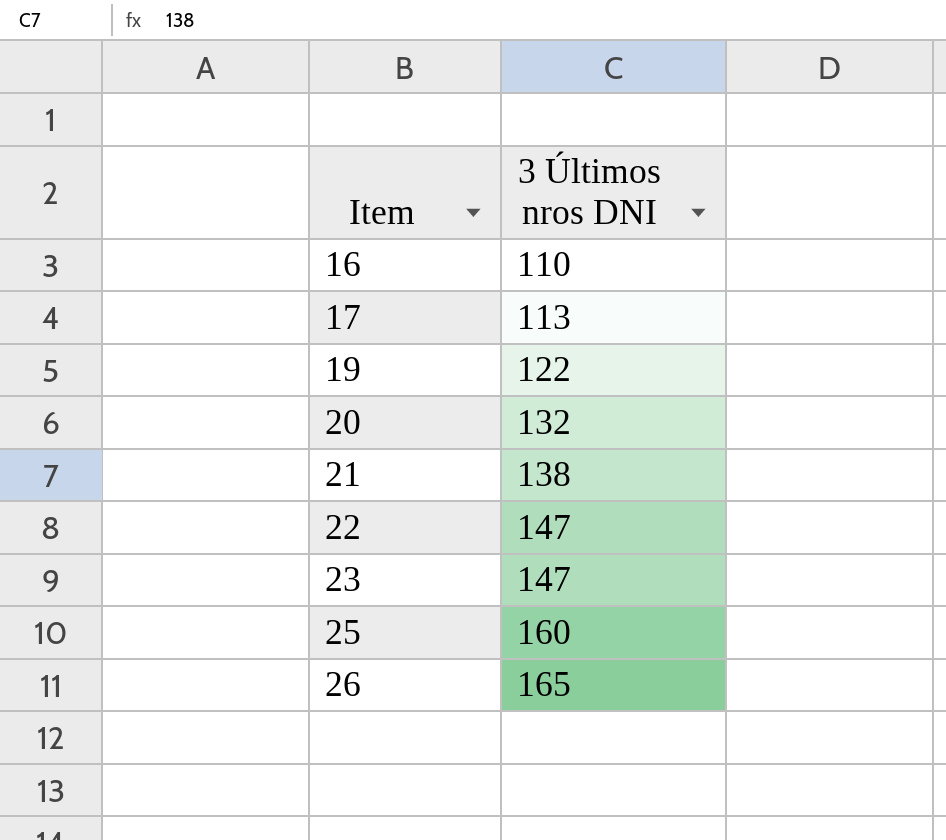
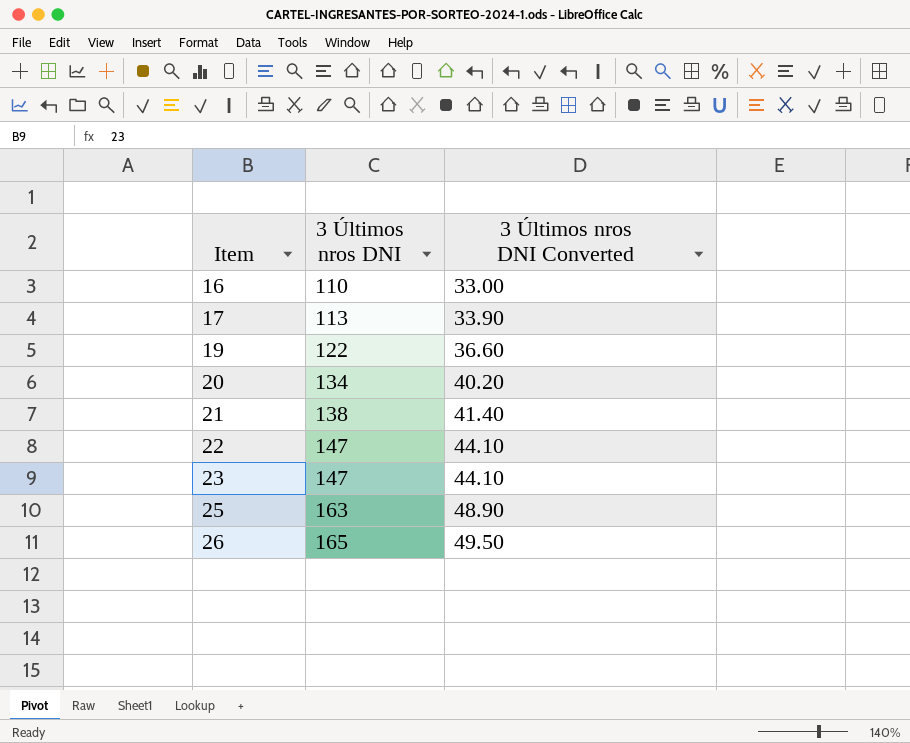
column 3 Últimos nros DNI Converted | formula: none -> [3 Últimos nros DNI] * 0.3
20 | 3 Últimos nros DNI: 132 -> 134
25 | 3 Últimos nros DNI: 160 -> 163

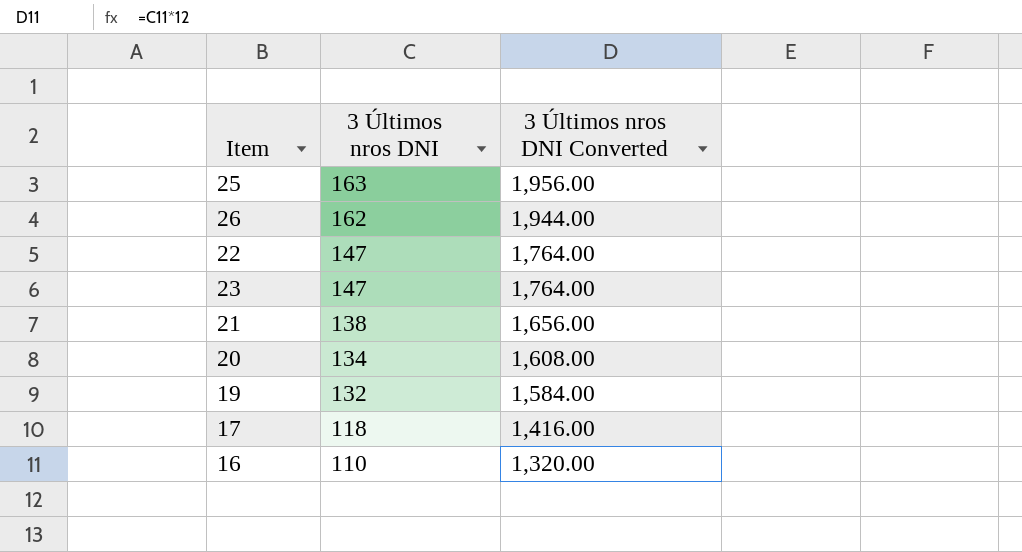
row order: Item ascending -> 3 Últimos nros DNI descending
column 3 Últimos nros DNI Converted | formula: [3 Últimos nros DNI] * 0.3 -> [3 Últimos nros DNI] * 12
26 | 3 Últimos nros DNI: 165 -> 162
19 | 3 Últimos nros DNI: 122 -> 132
17 | 3 Últimos nros DNI: 113 -> 118

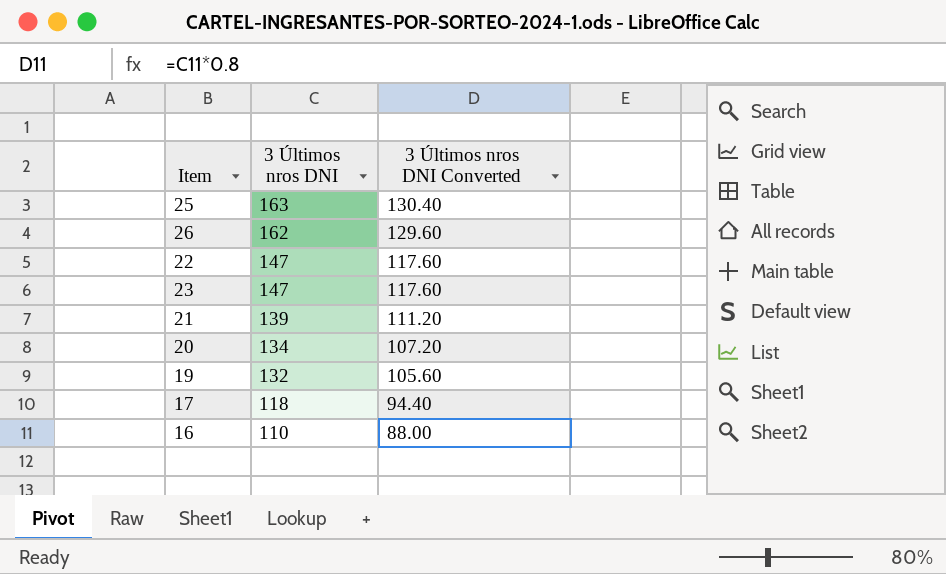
column 3 Últimos nros DNI Converted | formula: [3 Últimos nros DNI] * 12 -> [3 Últimos nros DNI] * 0.8
21 | 3 Últimos nros DNI: 138 -> 139

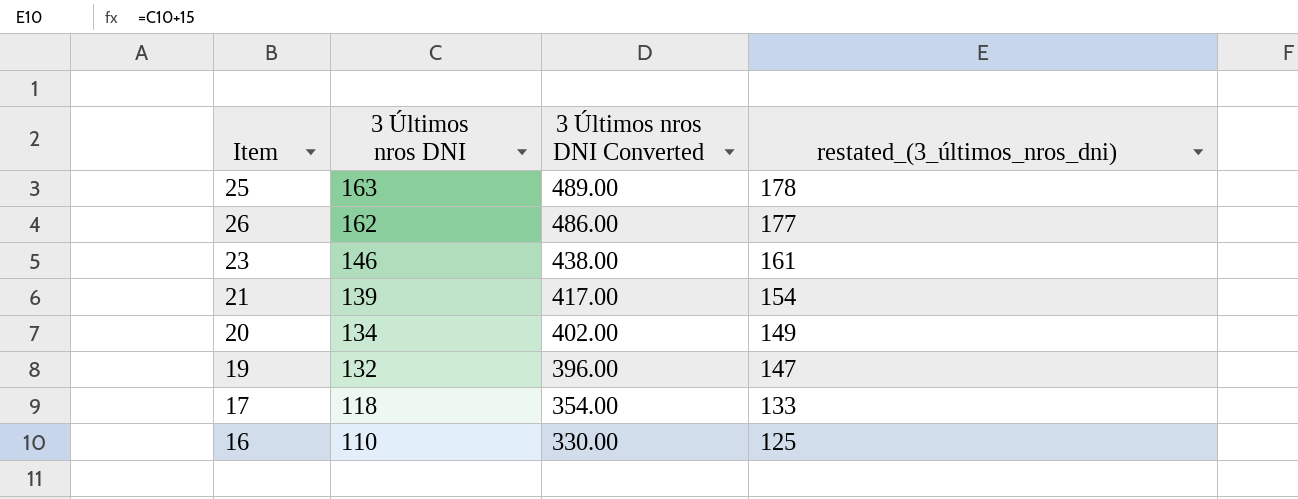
column 3 Últimos nros DNI Converted | formula: [3 Últimos nros DNI] * 0.8 -> [3 Últimos nros DNI] * 3
column restated_(3_últimos_nros_dni) | formula: none -> [3 Últimos nros DNI] + 15
row 22: 147 | 117.60 -> none
23 | 3 Últimos nros DNI: 147 -> 146

